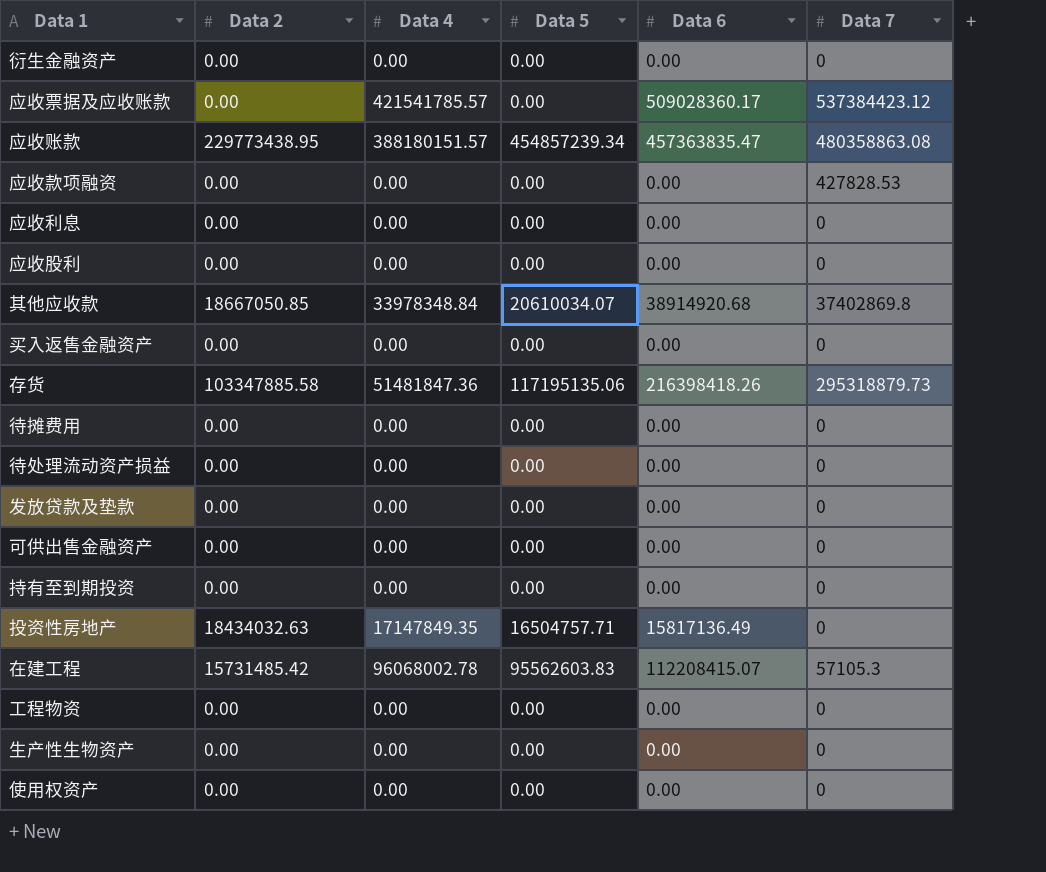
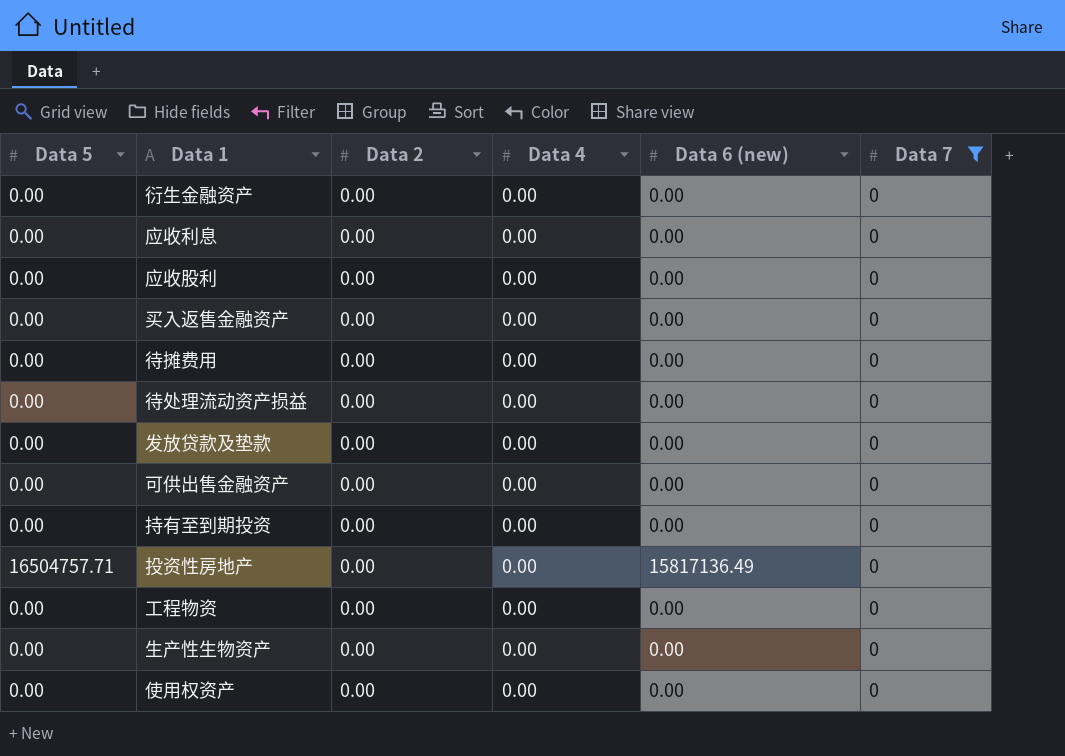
filter: none -> Data 7 = 0
column Data 5 | position: 4 -> 1
column name: Data 6 -> Data 6 (new)
投资性房地产 | Data 2: 18434032.63 -> 0.00
投资性房地产 | Data 4: 17147849.35 -> 0.00

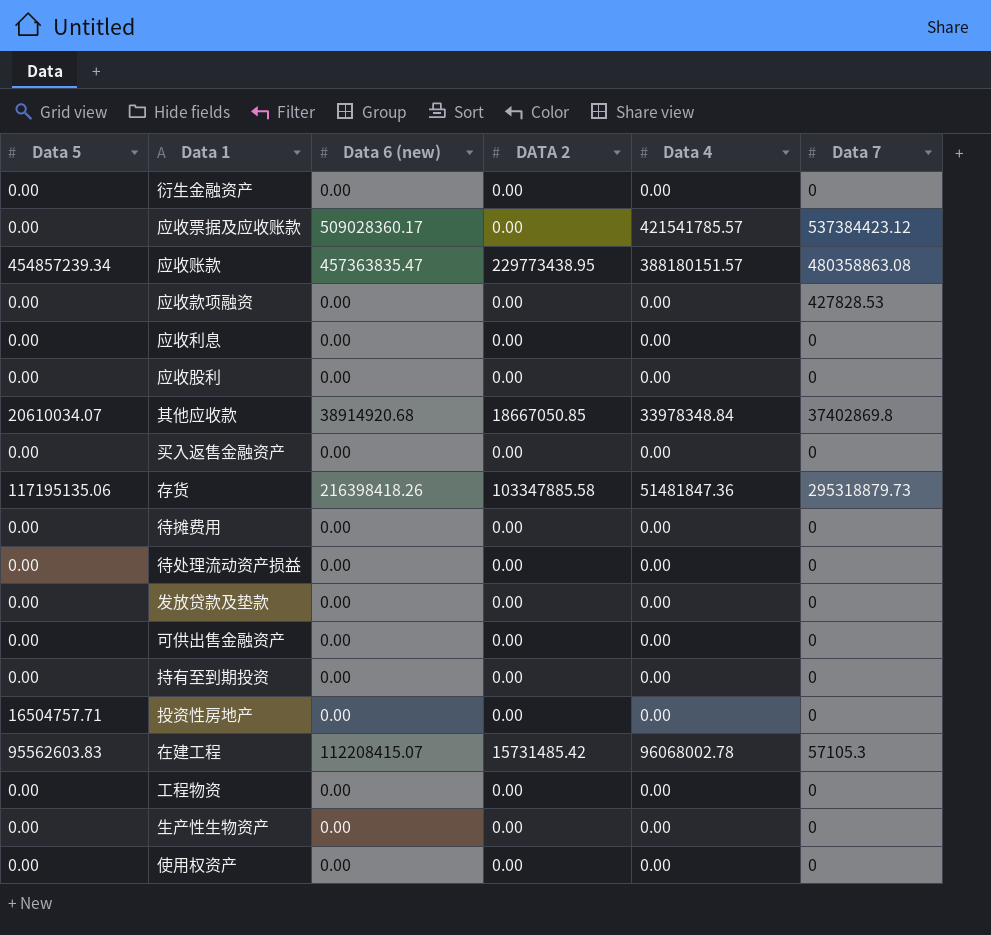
filter: Data 7 = 0 -> none
column Data 6 (new) | position: 5 -> 3
column name: Data 2 -> DATA 2
投资性房地产 | Data 6 (new): 15817136.49 -> 0.00

